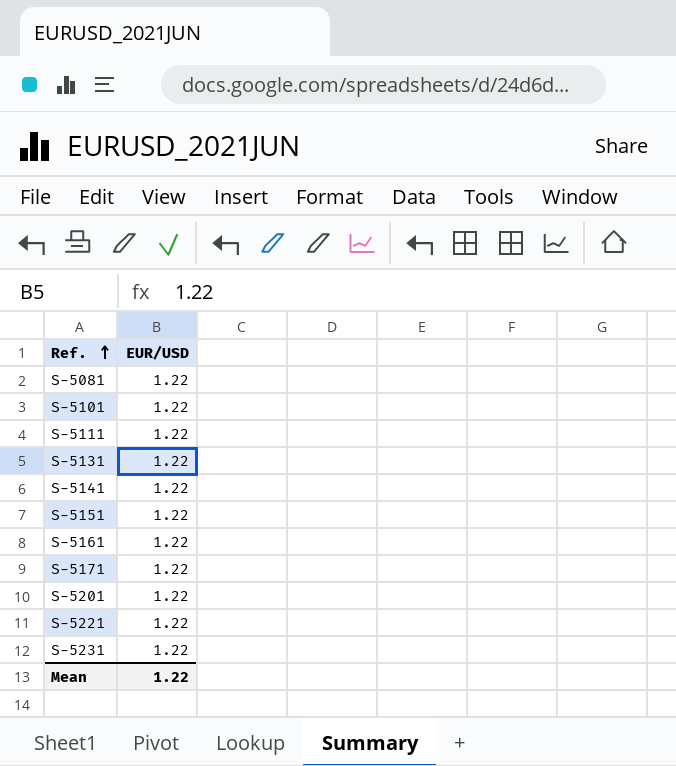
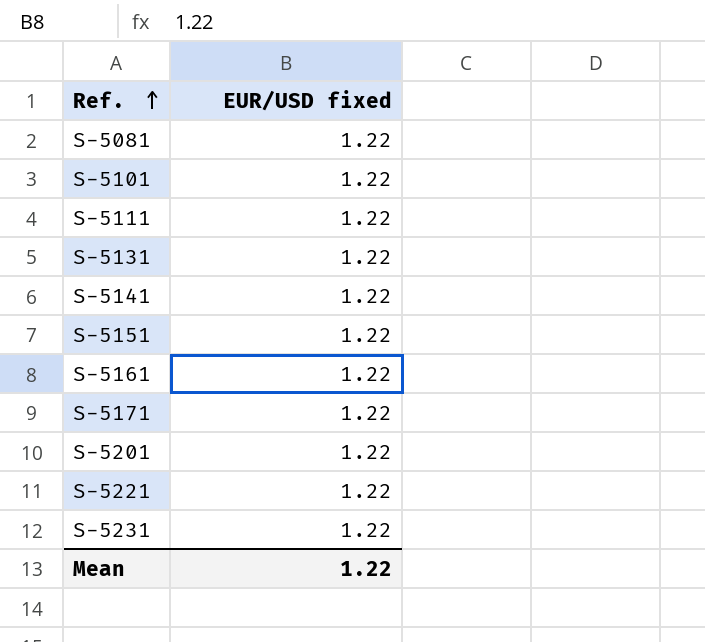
column name: EUR/USD -> EUR/USD fixed

